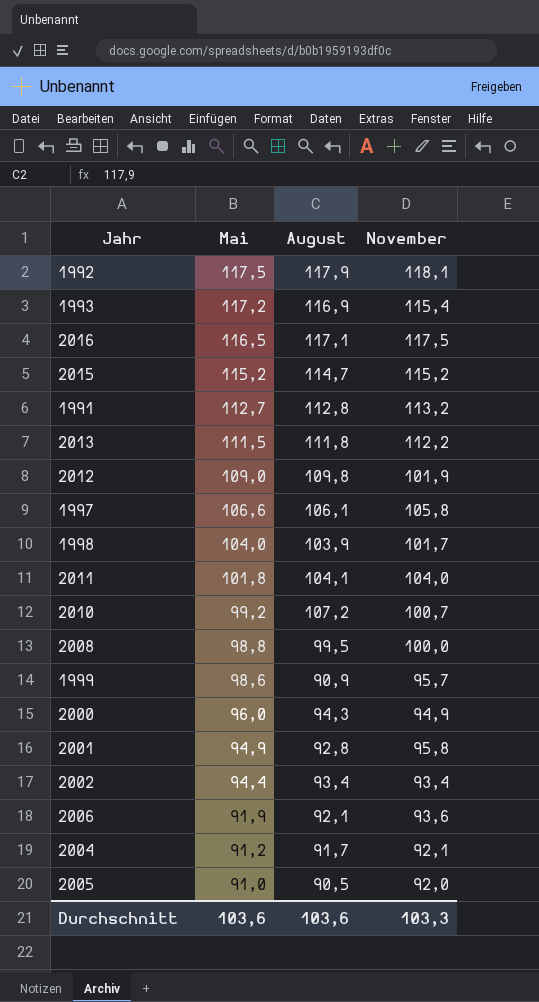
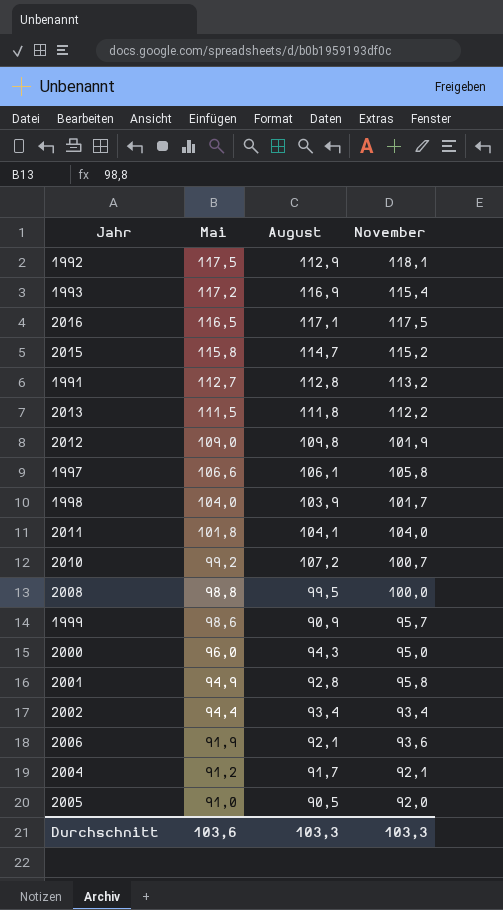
1992 | August: 117,9 -> 112,9
2015 | Mai: 115,2 -> 115,8
2000 | November: 94,9 -> 95,0
Durchschnitt | August: 103,6 -> 103,3

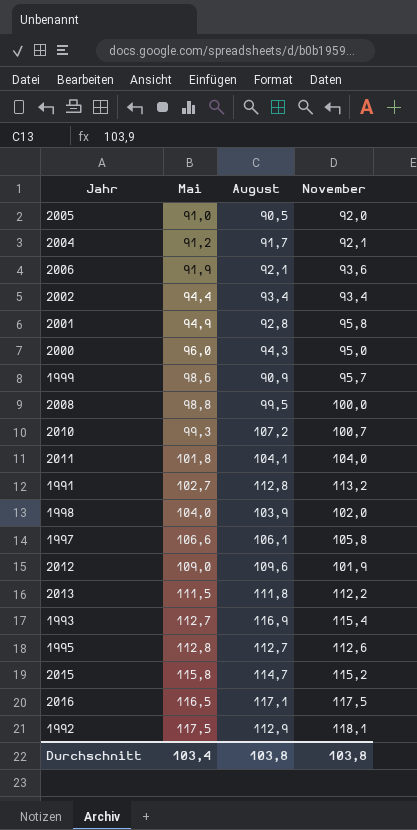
row order: Mai descending -> Mai ascending
2010 | Mai: 99,2 -> 99,3
1991 | Mai: 112,7 -> 102,7
1998 | November: 101,7 -> 102,0
2012 | August: 109,8 -> 109,6
1993 | Mai: 117,2 -> 112,7
row 1995: none -> 112,8 | 112,7 | 112,6
Durchschnitt | Mai: 103,6 -> 103,4
Durchschnitt | August: 103,3 -> 103,8
Durchschnitt | November: 103,3 -> 103,8

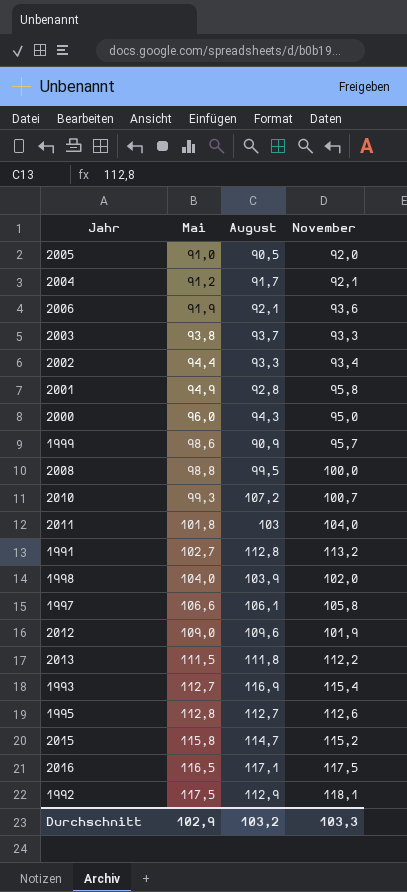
row 2003: none -> 93,8 | 93,7 | 93,3
2002 | August: 93,4 -> 93,3
2011 | August: 104,1 -> 103
Durchschnitt | Mai: 103,4 -> 102,9
Durchschnitt | August: 103,8 -> 103,2
Durchschnitt | November: 103,8 -> 103,3

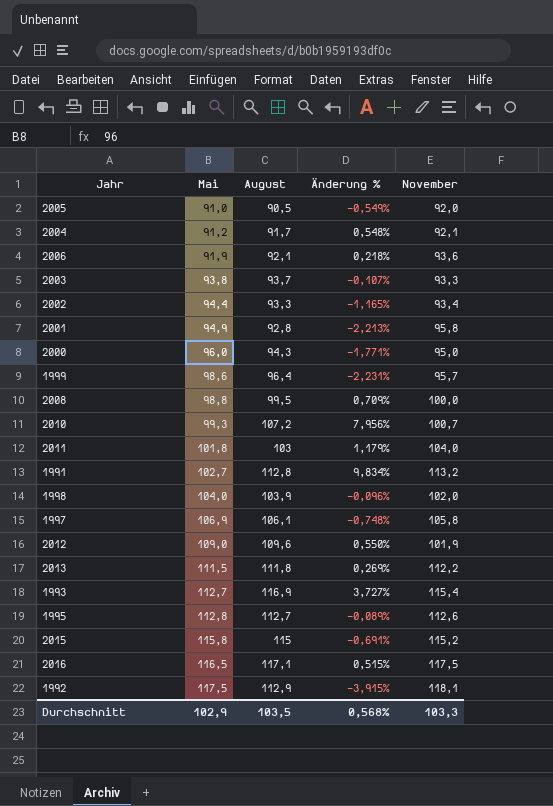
column Änderung % | formula: none -> ([August] - [Mai]) / [Mai]
1999 | August: 90,9 -> 96,4
1997 | Mai: 106,6 -> 106,9
2015 | August: 114,7 -> 115
Durchschnitt | August: 103,2 -> 103,5

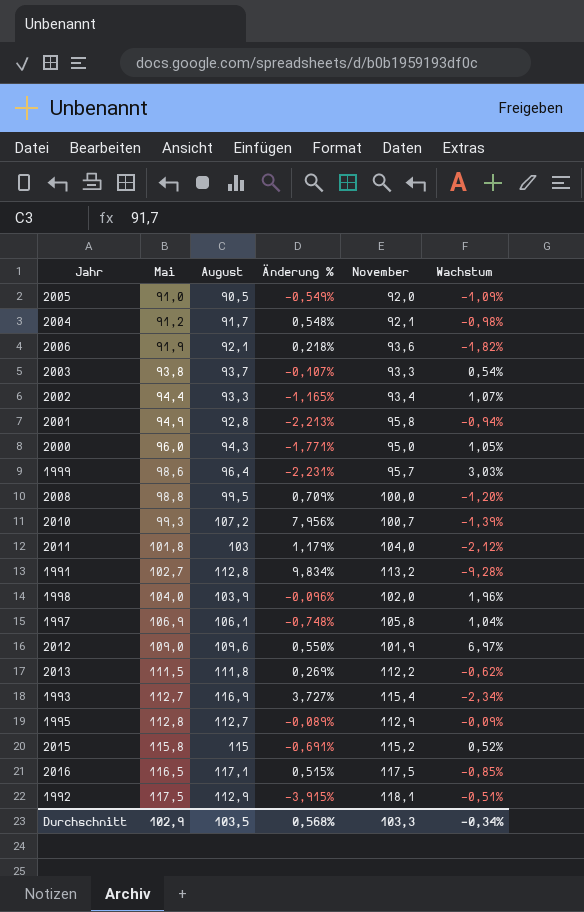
column Wachstum | formula: none -> ([Mai] - [November]) / [November]
1995 | November: 112,6 -> 112,9

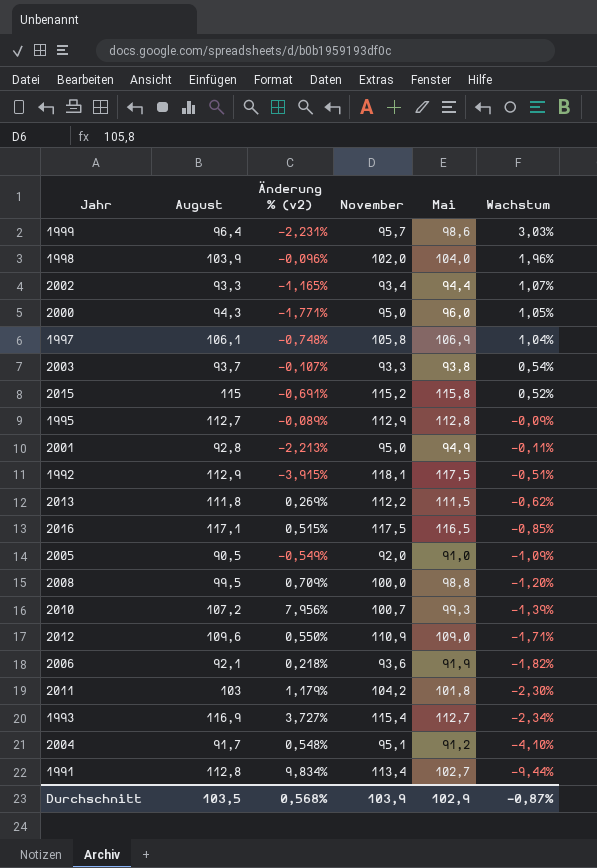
row order: Mai ascending -> Wachstum descending
column name: Änderung % -> Änderung % (v2)
column Mai | position: 2 -> 5
2001 | November: 95,8 -> 95,0
2001 | Wachstum: -0,94% -> -0,11%
2012 | November: 101,9 -> 110,9
2012 | Wachstum: 6,97% -> -1,71%
2011 | November: 104,0 -> 104,2
2011 | Wachstum: -2,12% -> -2,30%
2004 | November: 92,1 -> 95,1
2004 | Wachstum: -0,98% -> -4,10%
1991 | November: 113,2 -> 113,4
1991 | Wachstum: -9,28% -> -9,44%
Durchschnitt | November: 103,3 -> 103,9
Durchschnitt | Wachstum: -0,34% -> -0,87%

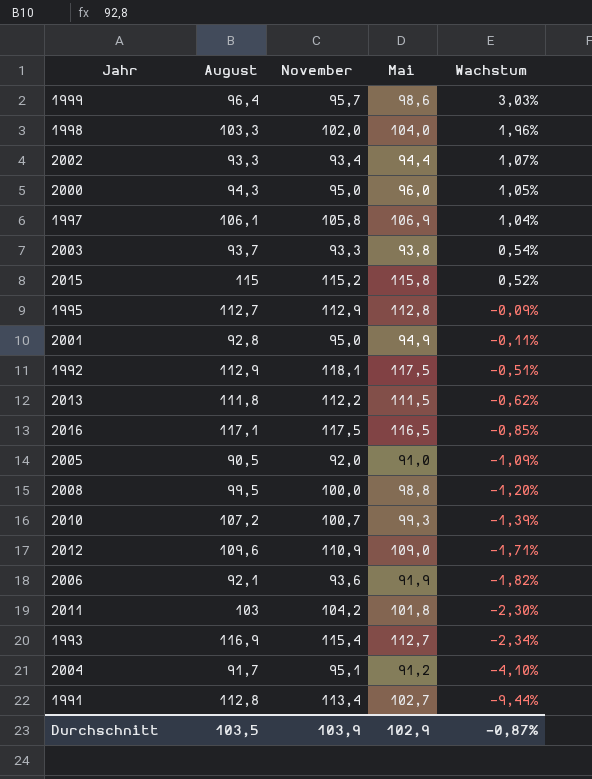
column Änderung % (v2) | formula: ([August] - [Mai]) / [Mai] -> none
1998 | August: 103,9 -> 103,3

